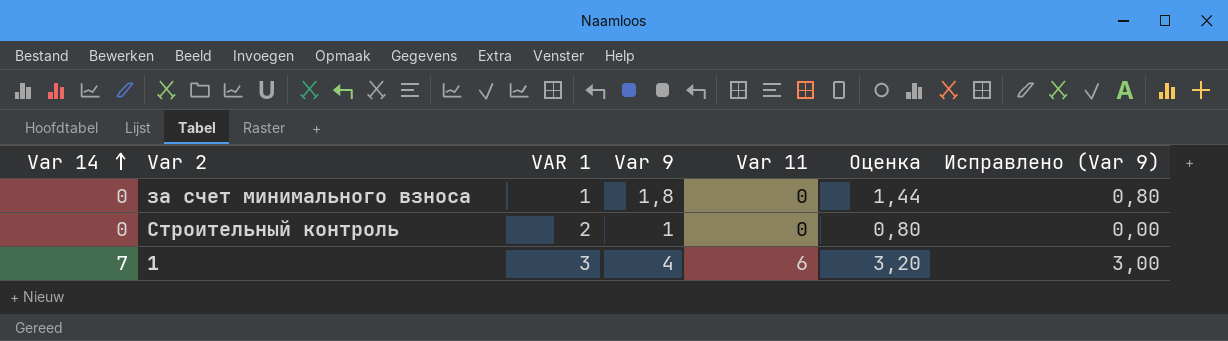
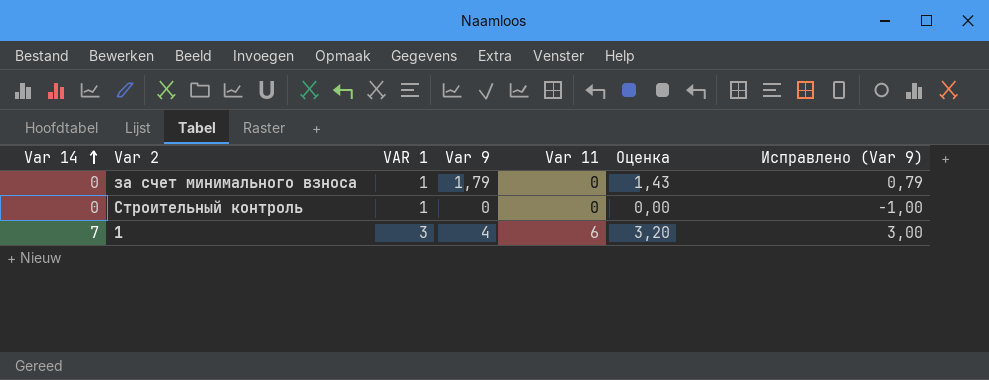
за счет минимального взноса | Var 9: 1,8 -> 1,79
за счет минимального взноса | Оценка: 1,44 -> 1,43
за счет минимального взноса | Исправлено (Var 9): 0,80 -> 0,79
Строительный контроль | VAR 1: 2 -> 1
Строительный контроль | Var 9: 1 -> 0
Строительный контроль | Оценка: 0,80 -> 0,00
Строительный контроль | Исправлено (Var 9): 0,00 -> -1,00

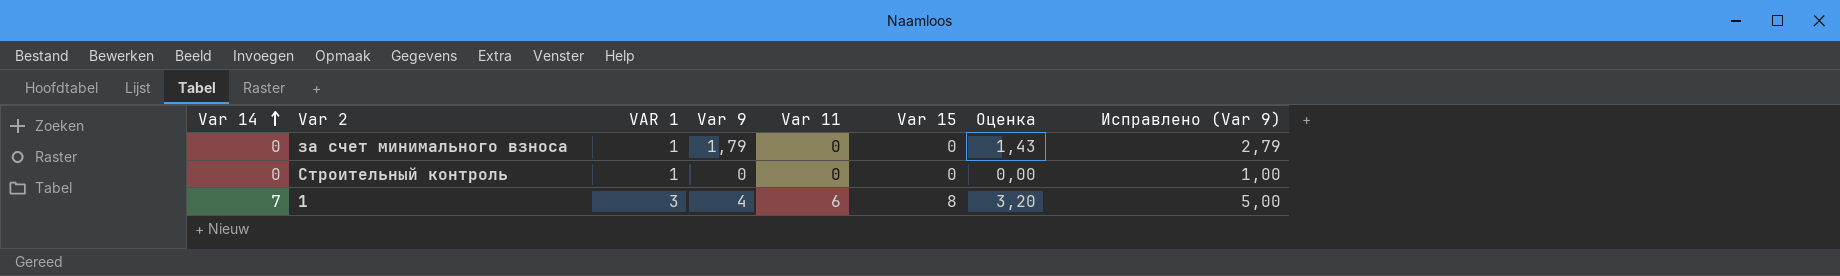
column Var 15 | position: none -> 6
column Исправлено (Var 9) | formula: [Var 9] - 1 -> [Var 9] + 1

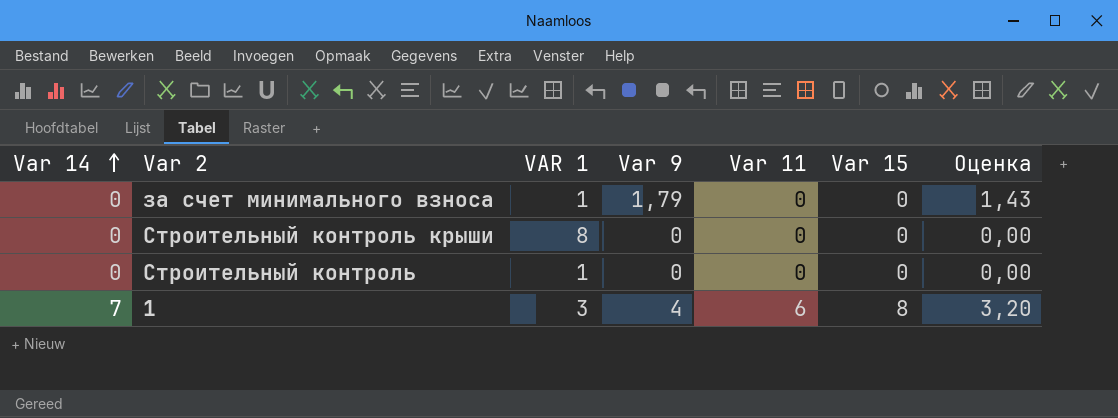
column Исправлено (Var 9) | formula: [Var 9] + 1 -> none
row Строительный контроль крыши: none -> 0 | 8 | 0 | 0 | 0 | 0,00

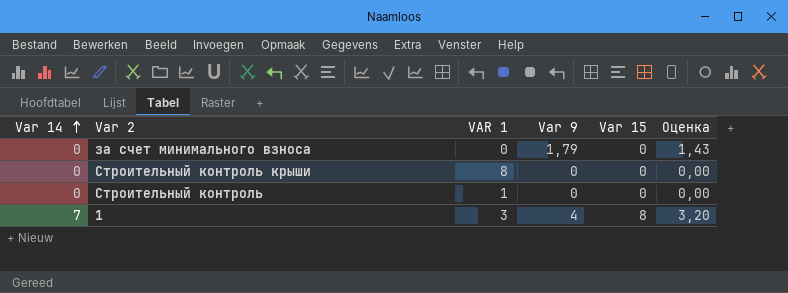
column Var 11 | position: 5 -> none
за счет минимального взноса | VAR 1: 1 -> 0

